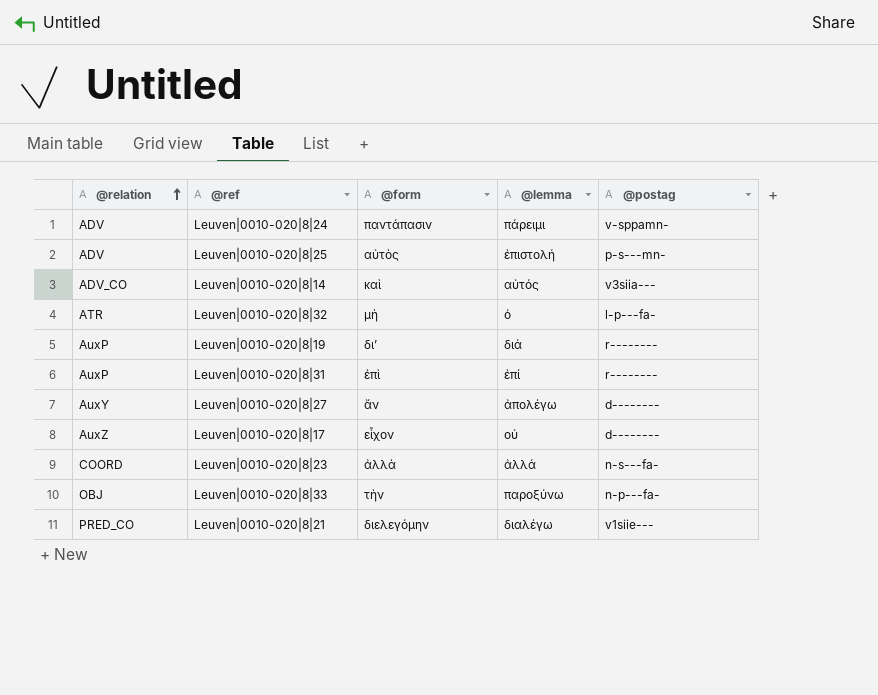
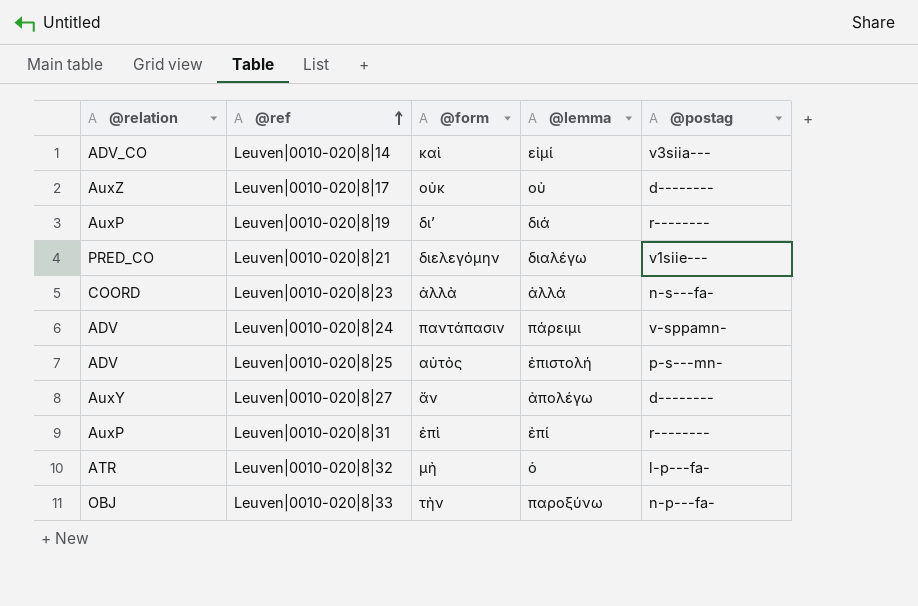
row order: @relation ascending -> @ref ascending
Leuven|0010-020|8|14 | @lemma: αὐτός -> εἰμί
Leuven|0010-020|8|17 | @form: εἶχον -> οὐκ

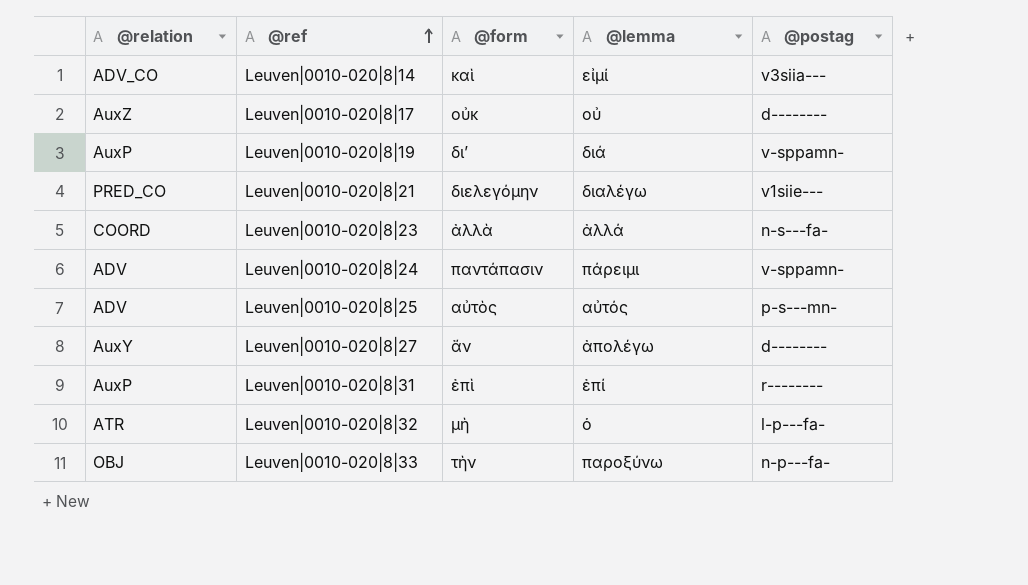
Leuven|0010-020|8|19 | @postag: r-------- -> v-sppamn-
Leuven|0010-020|8|25 | @lemma: ἐπιστολή -> αὐτός

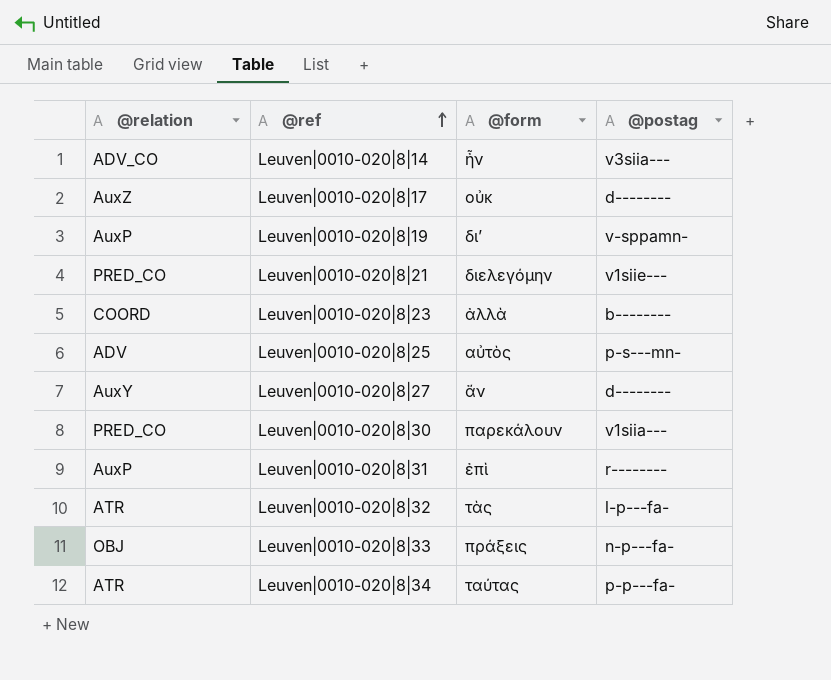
column @lemma | position: 4 -> none
row Leuven|0010-020|8|24: ADV | παντάπασιν | πάρειμι | v-sppamn- -> none
Leuven|0010-020|8|14 | @form: καὶ -> ἦν
Leuven|0010-020|8|23 | @postag: n-s---fa- -> b--------
row Leuven|0010-020|8|30: none -> PRED_CO | παρεκάλουν | v1siia---
Leuven|0010-020|8|32 | @form: μὴ -> τὰς
Leuven|0010-020|8|33 | @form: τὴν -> πράξεις
row Leuven|0010-020|8|34: none -> ATR | ταύτας | p-p---fa-

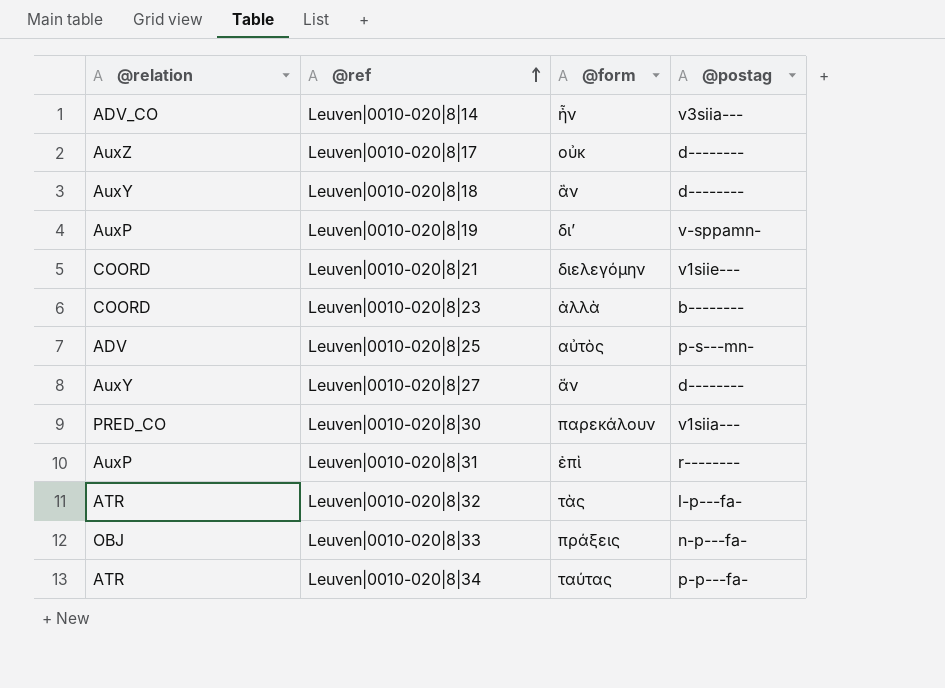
row Leuven|0010-020|8|18: none -> AuxY | ἂν | d--------
Leuven|0010-020|8|21 | @relation: PRED_CO -> COORD

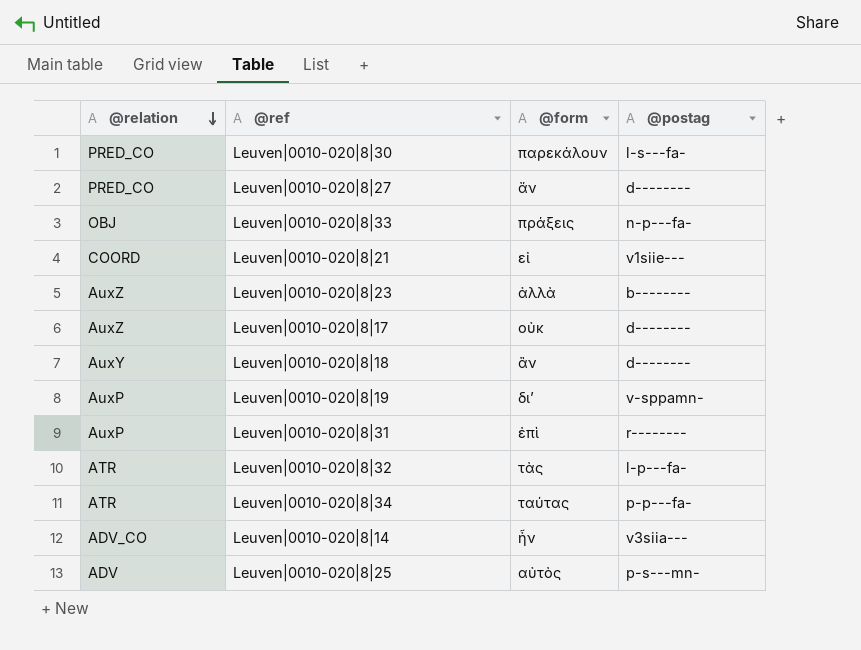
row order: @ref ascending -> @relation descending
Leuven|0010-020|8|30 | @postag: v1siia--- -> l-s---fa-
Leuven|0010-020|8|27 | @relation: AuxY -> PRED_CO
Leuven|0010-020|8|21 | @form: διελεγόμην -> εἰ
Leuven|0010-020|8|23 | @relation: COORD -> AuxZ

